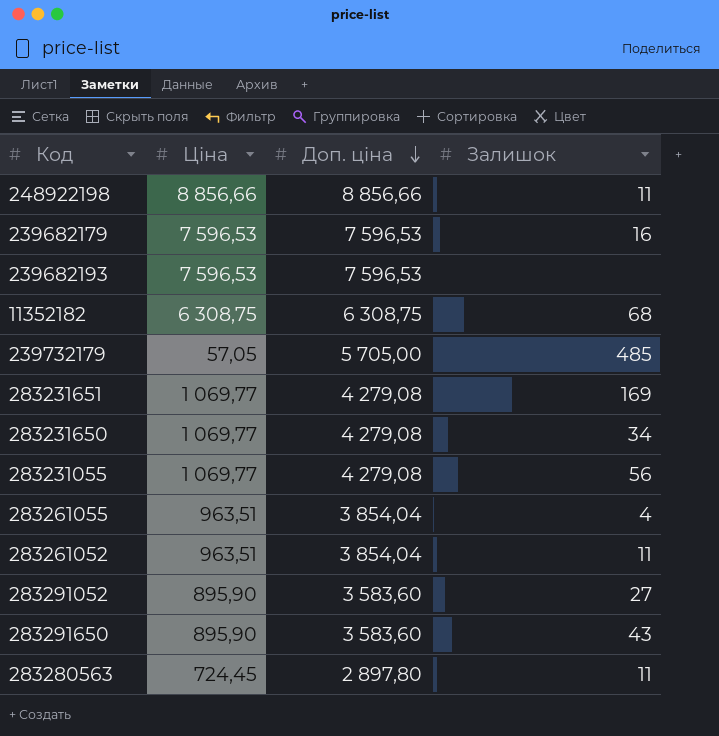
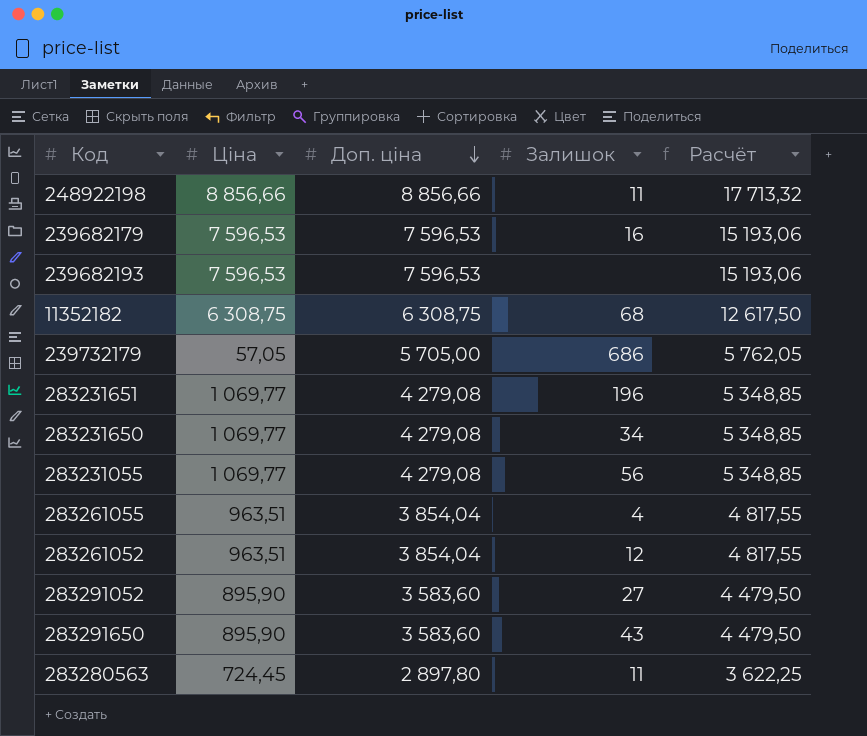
column Расчёт | formula: none -> [Ціна] + [Доп. ціна]
239732179 | Залишок: 485 -> 686
283231651 | Залишок: 169 -> 196
283261052 | Залишок: 11 -> 12

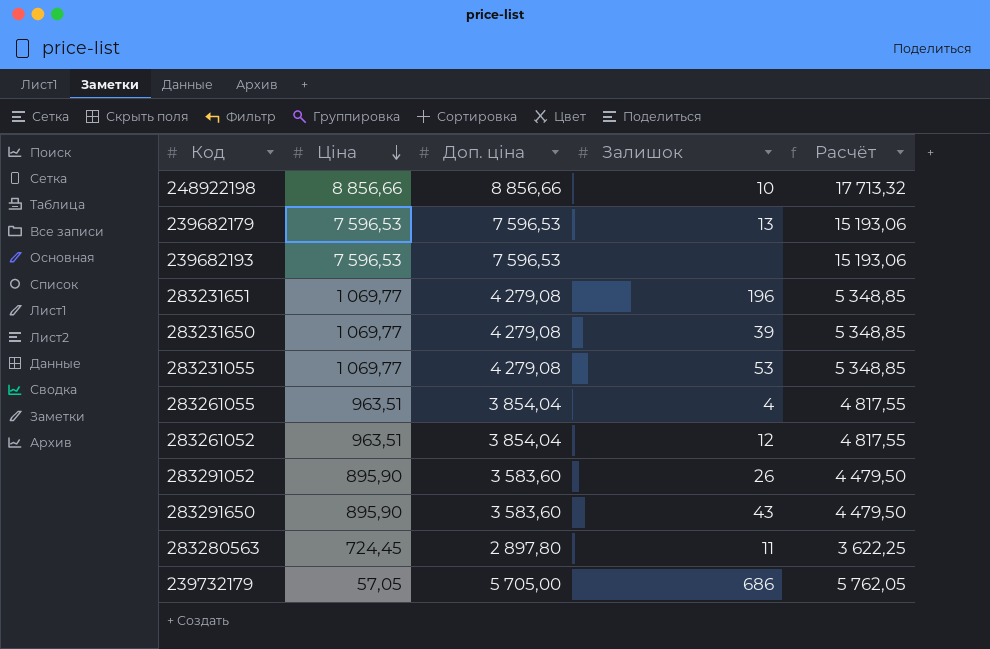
row order: Доп. ціна descending -> Ціна descending
row 11352182: 6 308,75 | 6 308,75 | 68 | 12 617,50 -> none
248922198 | Залишок: 11 -> 10
239682179 | Залишок: 16 -> 13
283231650 | Залишок: 34 -> 39
283231055 | Залишок: 56 -> 53
283291052 | Залишок: 27 -> 26

